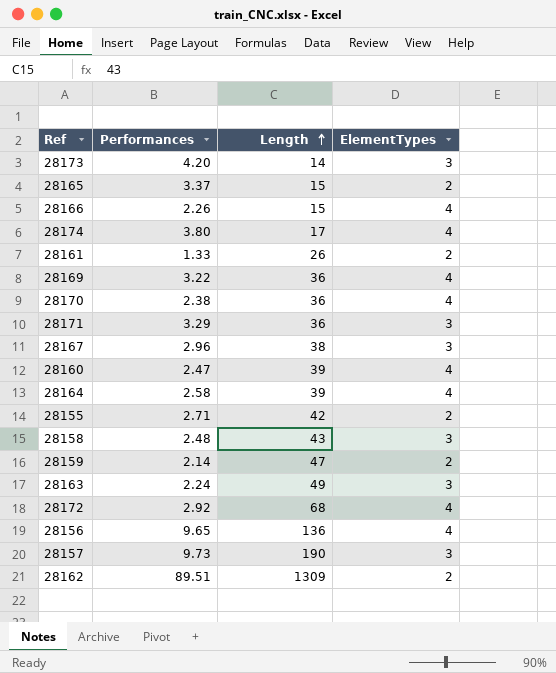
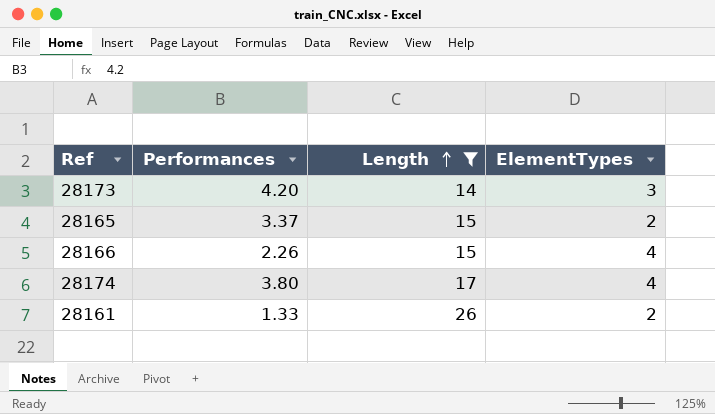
filter: none -> Length <= 26

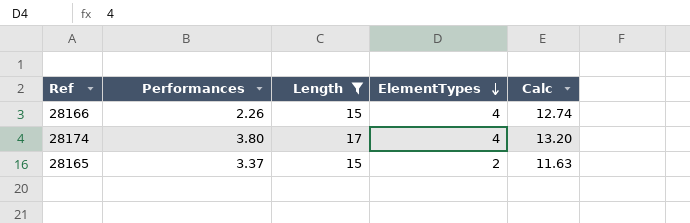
row order: Length ascending -> ElementTypes descending
column Calc | formula: none -> [Length] - [Performances]
row 28173: 4.20 | 14 | 3 -> none
row 28161: 1.33 | 26 | 2 -> none

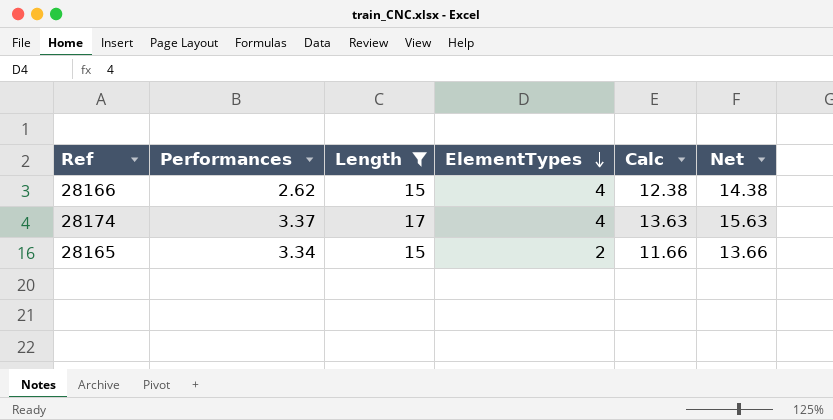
column Net | formula: none -> [Calc] + 2
28166 | Performances: 2.26 -> 2.62
28166 | Calc: 12.74 -> 12.38
28174 | Performances: 3.80 -> 3.37
28174 | Calc: 13.20 -> 13.63
28165 | Performances: 3.37 -> 3.34
28165 | Calc: 11.63 -> 11.66

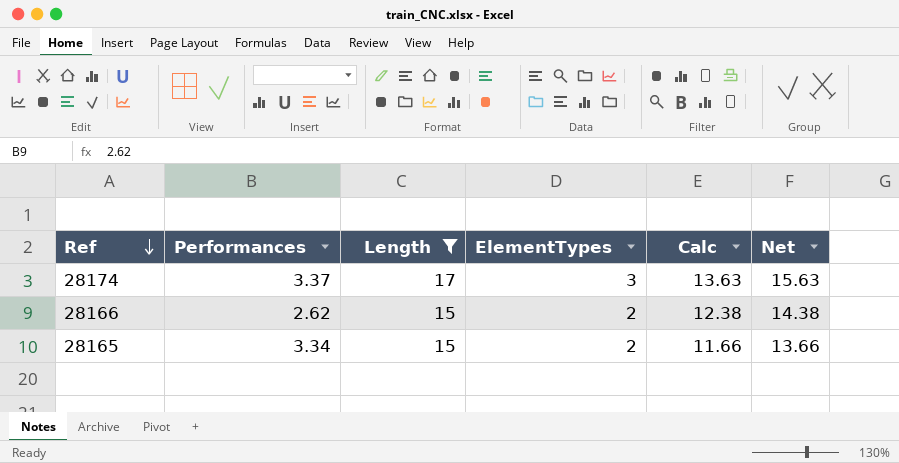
row order: ElementTypes descending -> Ref descending
28174 | ElementTypes: 4 -> 3
28166 | ElementTypes: 4 -> 2

